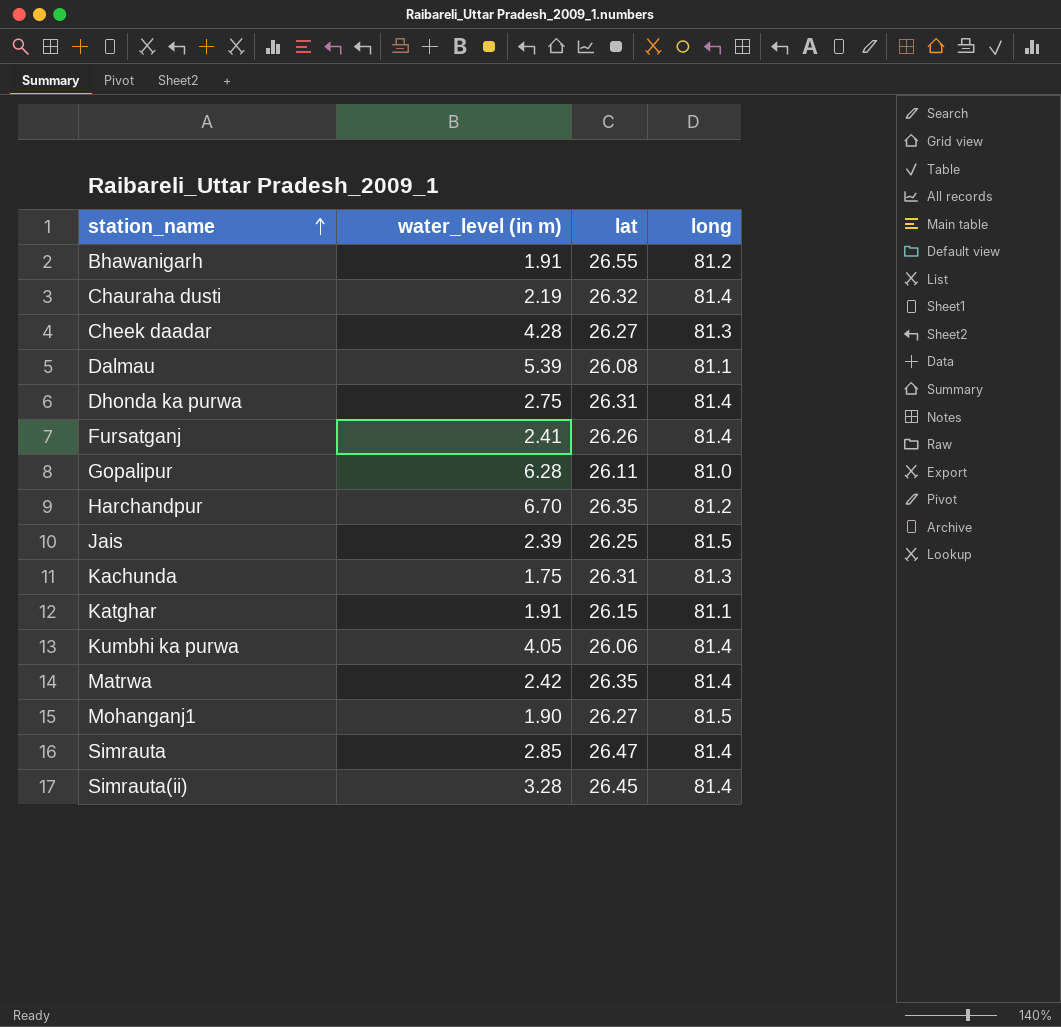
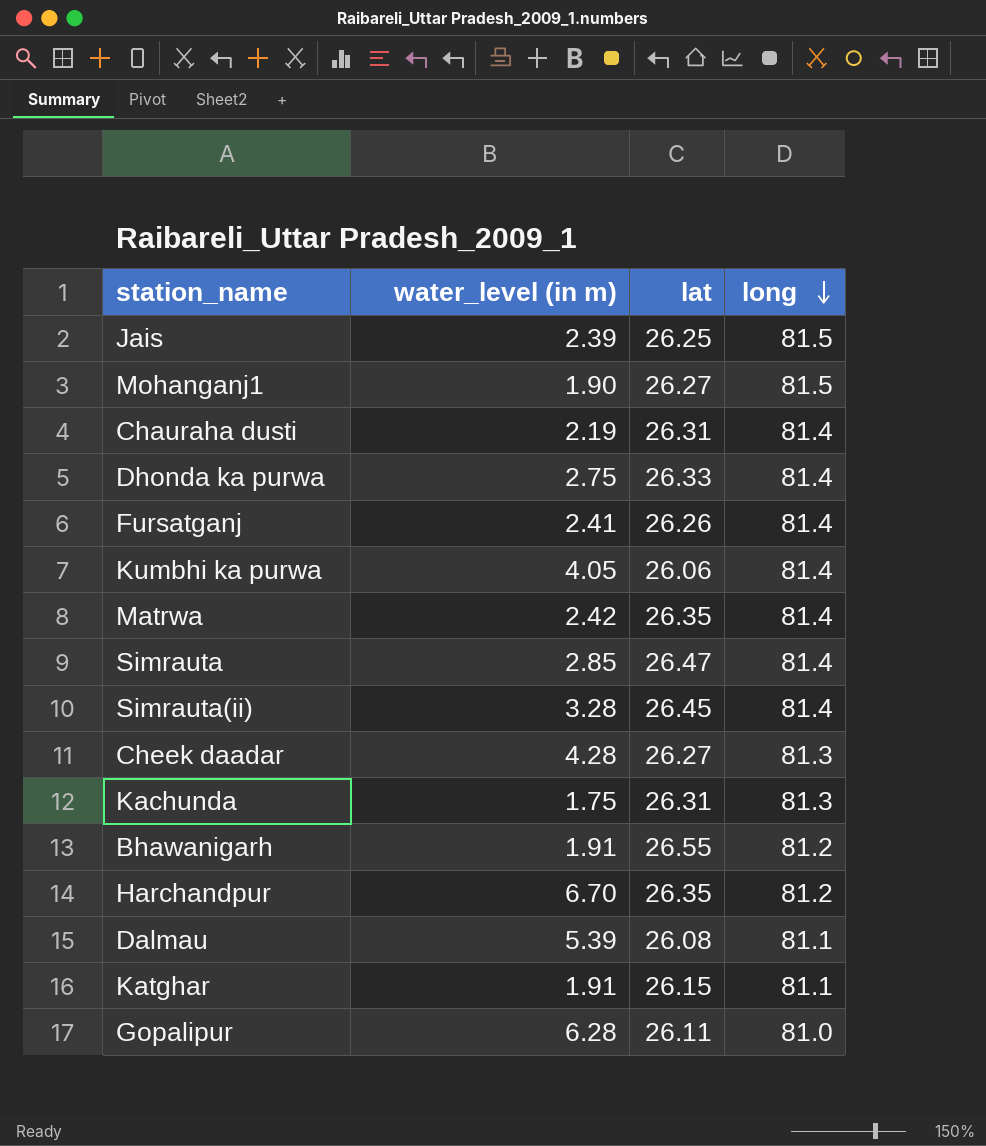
row order: station_name ascending -> long descending
Chauraha dusti | lat: 26.32 -> 26.31
Dhonda ka purwa | lat: 26.31 -> 26.33

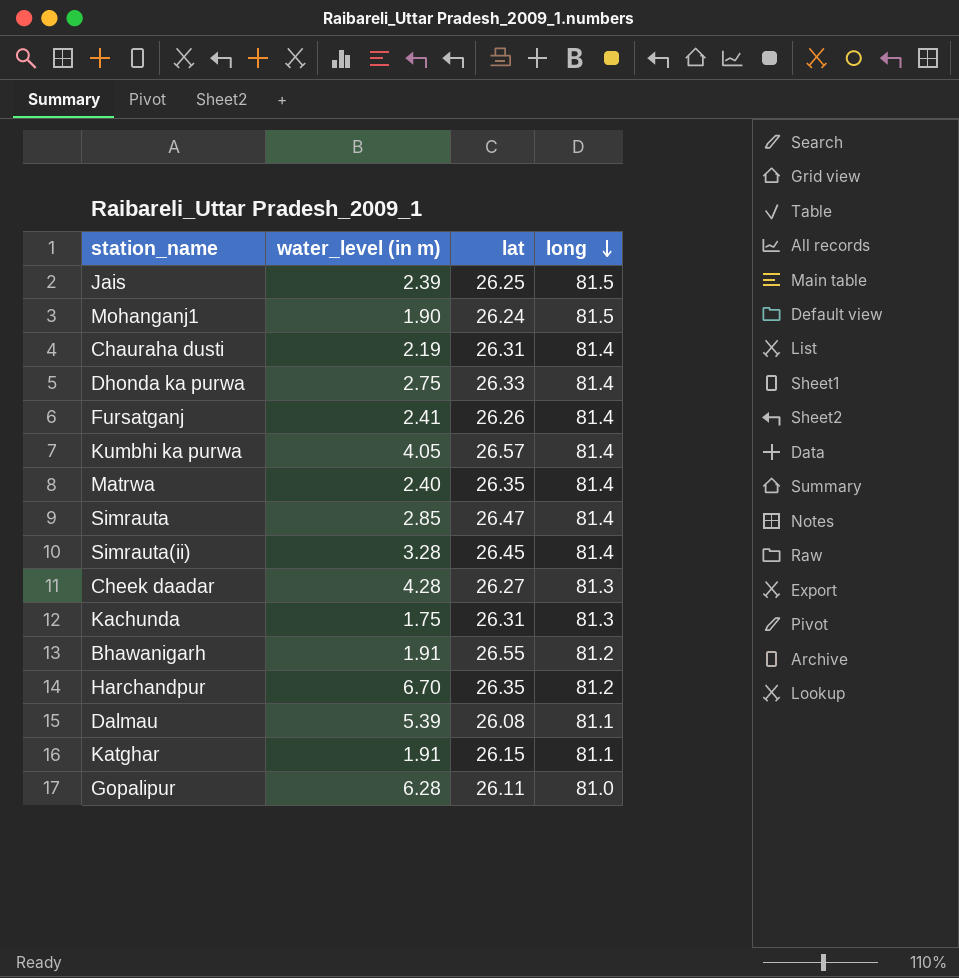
Mohanganj1 | lat: 26.27 -> 26.24
Kumbhi ka purwa | lat: 26.06 -> 26.57
Matrwa | water_level (in m): 2.42 -> 2.40

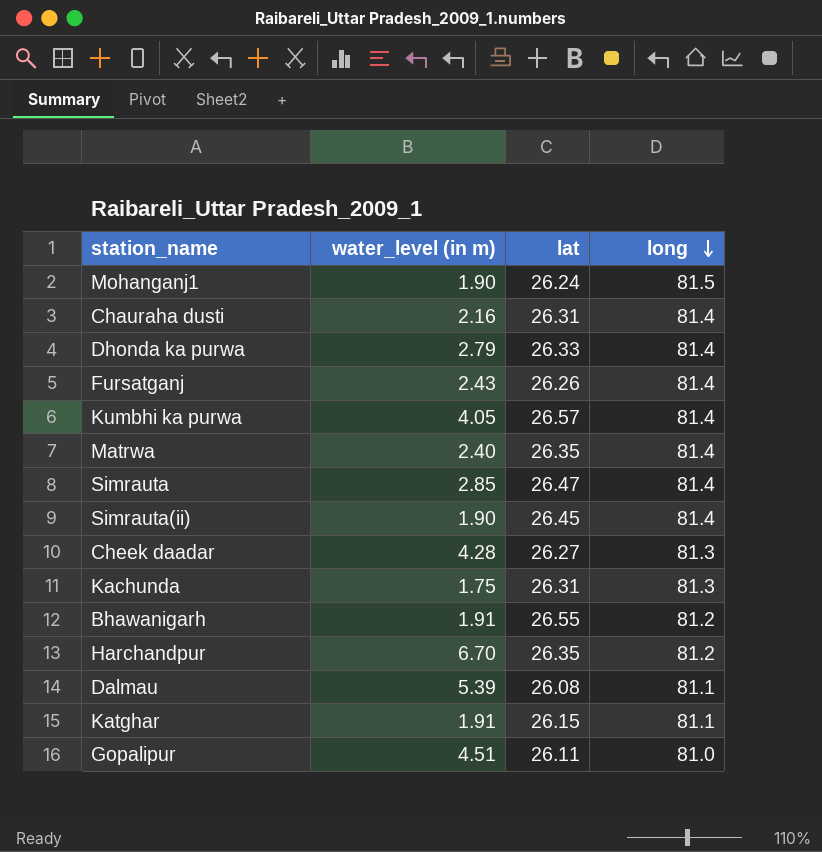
row Jais: 2.39 | 26.25 | 81.5 -> none
Chauraha dusti | water_level (in m): 2.19 -> 2.16
Dhonda ka purwa | water_level (in m): 2.75 -> 2.79
Fursatganj | water_level (in m): 2.41 -> 2.43
Simrauta(ii) | water_level (in m): 3.28 -> 1.90
Gopalipur | water_level (in m): 6.28 -> 4.51

